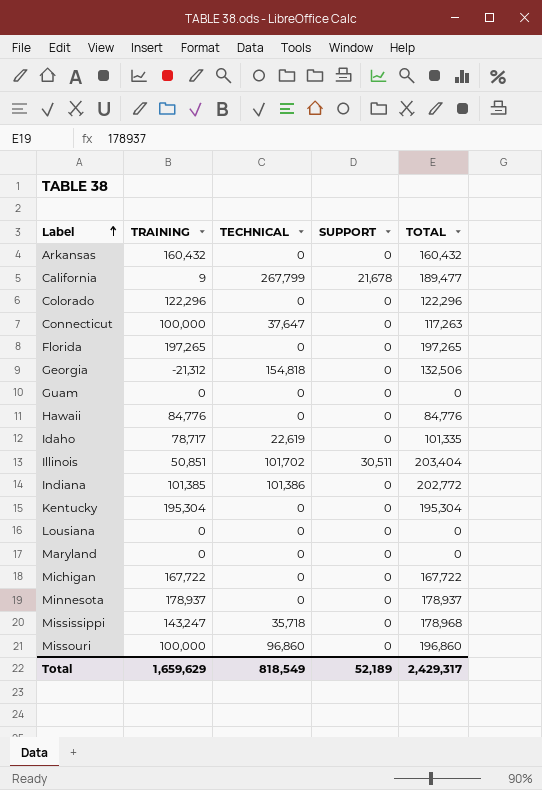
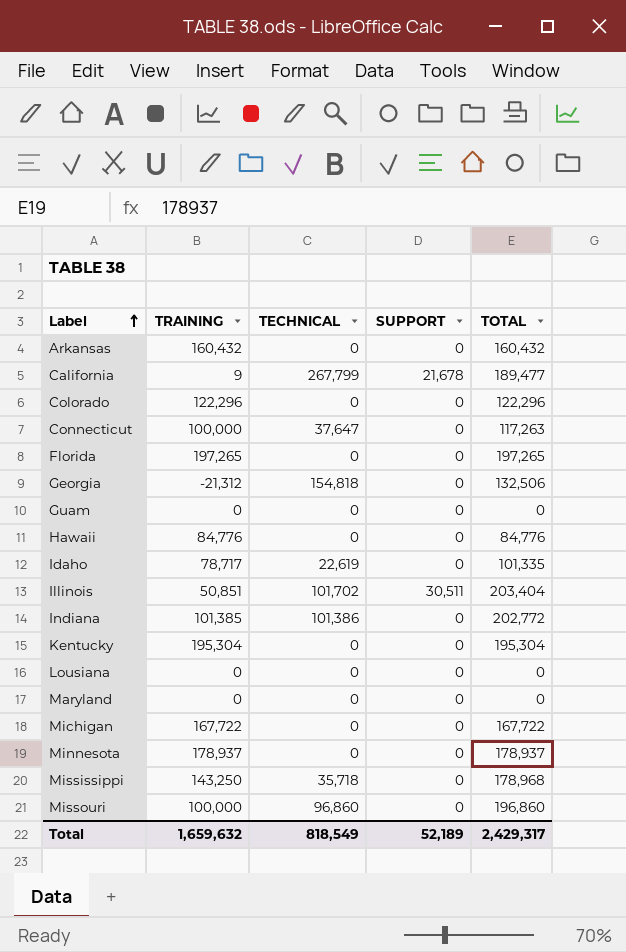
Mississippi | TRAINING: 143,247 -> 143,250
Total | TRAINING: 1,659,629 -> 1,659,632

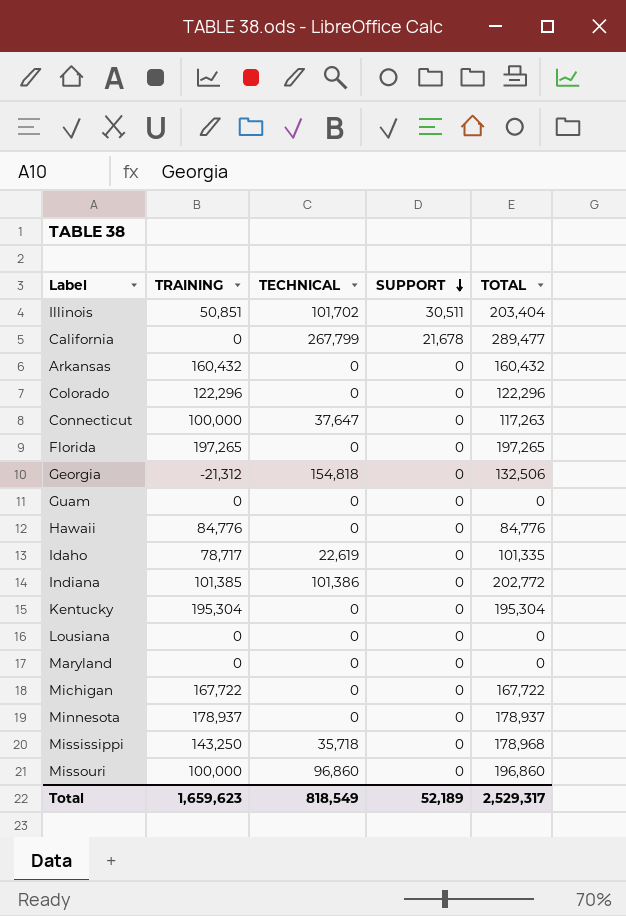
row order: Label ascending -> SUPPORT descending
California | TRAINING: 9 -> 0
California | TOTAL: 189,477 -> 289,477
Total | TRAINING: 1,659,632 -> 1,659,623
Total | TOTAL: 2,429,317 -> 2,529,317

